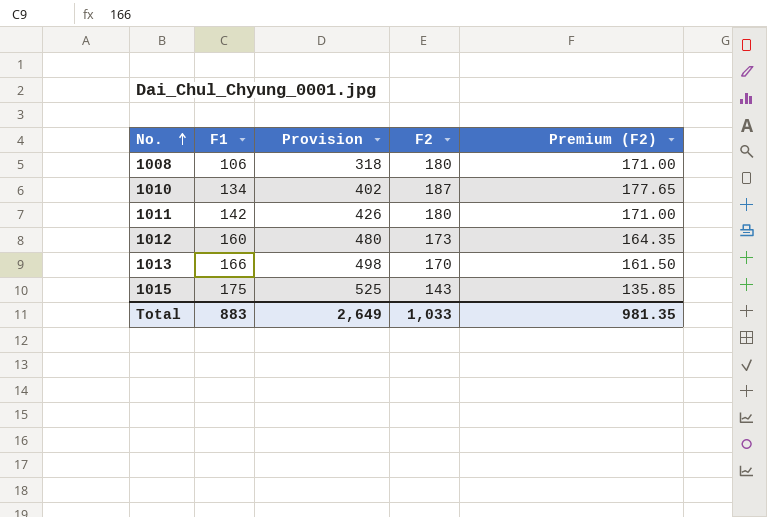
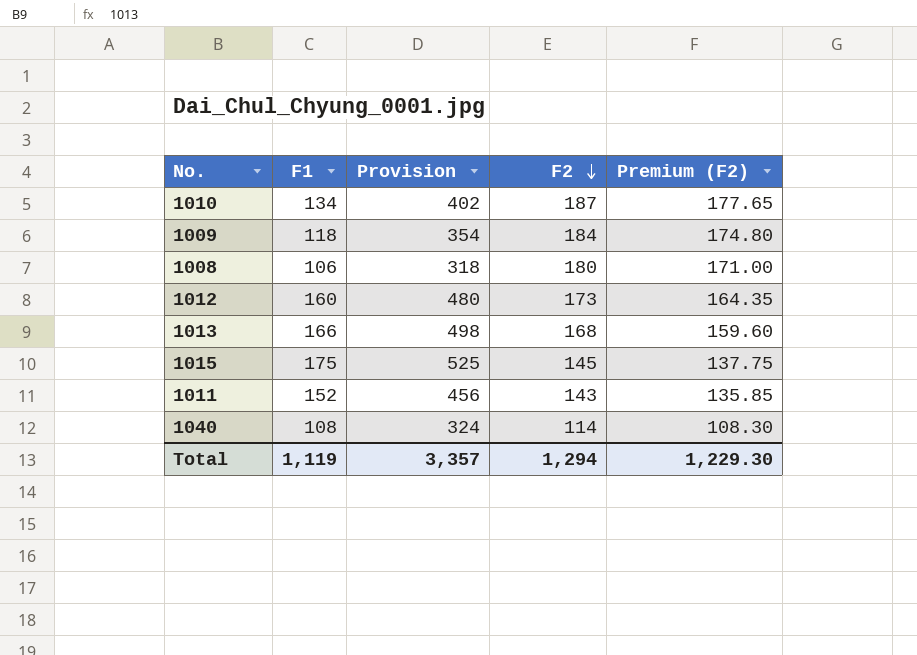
row order: No. ascending -> F2 descending
row 1009: none -> 118 | 354 | 184 | 174.80
1013 | F2: 170 -> 168
1013 | Premium (F2): 161.50 -> 159.60
1015 | F2: 143 -> 145
1015 | Premium (F2): 135.85 -> 137.75
1011 | F1: 142 -> 152
1011 | Provision: 426 -> 456
1011 | F2: 180 -> 143
1011 | Premium (F2): 171.00 -> 135.85
row 1040: none -> 108 | 324 | 114 | 108.30
Total | F1: 883 -> 1,119
Total | Provision: 2,649 -> 3,357
Total | F2: 1,033 -> 1,294
Total | Premium (F2): 981.35 -> 1,229.30

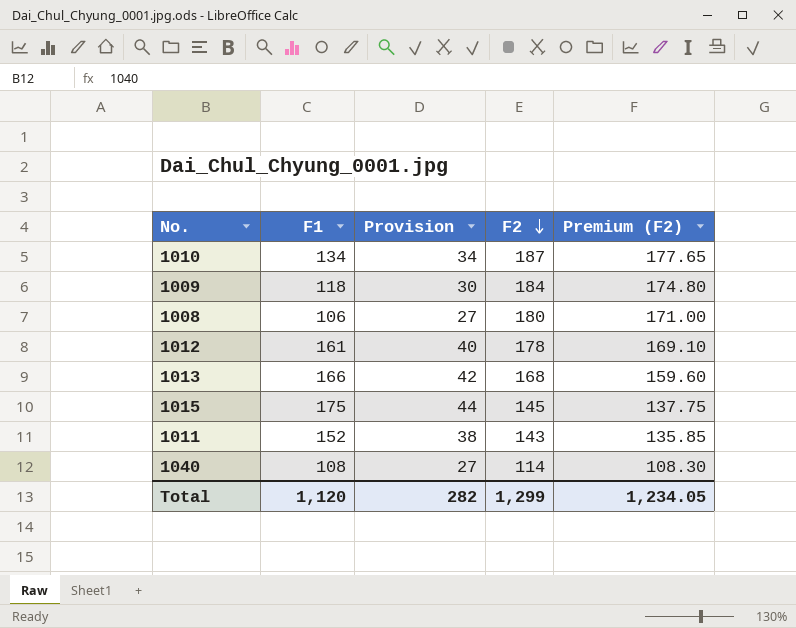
column Provision | formula: [F1] * 3 -> [F1] * 0.25
1012 | F1: 160 -> 161
1012 | F2: 173 -> 178
1012 | Premium (F2): 164.35 -> 169.10
Total | F1: 1,119 -> 1,120
Total | Provision: 3,357 -> 282
Total | F2: 1,294 -> 1,299
Total | Premium (F2): 1,229.30 -> 1,234.05

